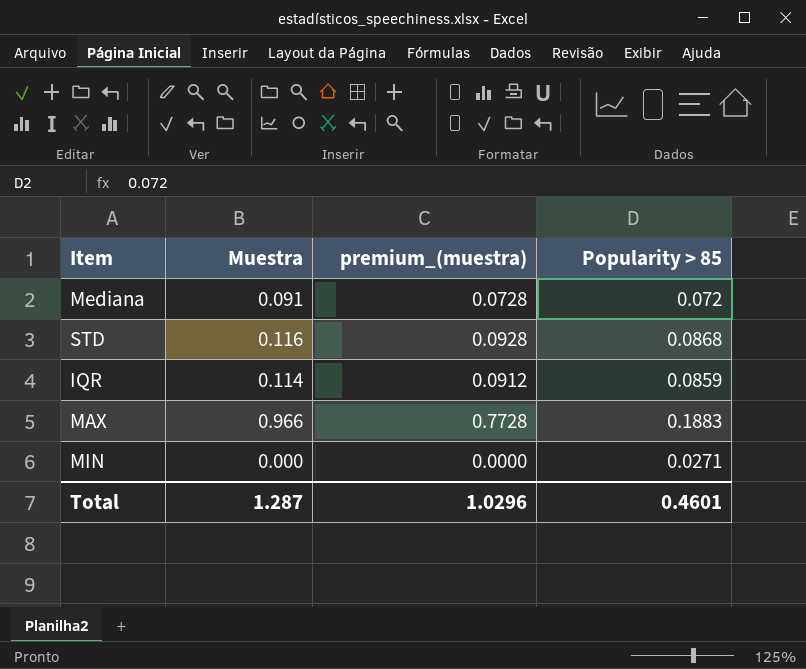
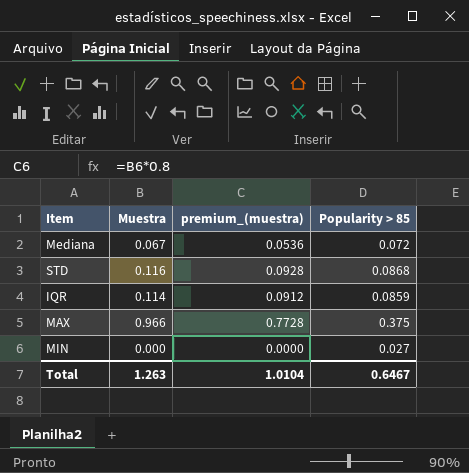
Mediana | Muestra: 0.091 -> 0.067
Mediana | premium_(muestra): 0.0728 -> 0.0536
MAX | Popularity > 85: 0.1883 -> 0.375
MIN | Popularity > 85: 0.0271 -> 0.027
Total | Muestra: 1.287 -> 1.263
Total | premium_(muestra): 1.0296 -> 1.0104
Total | Popularity > 85: 0.4601 -> 0.6467

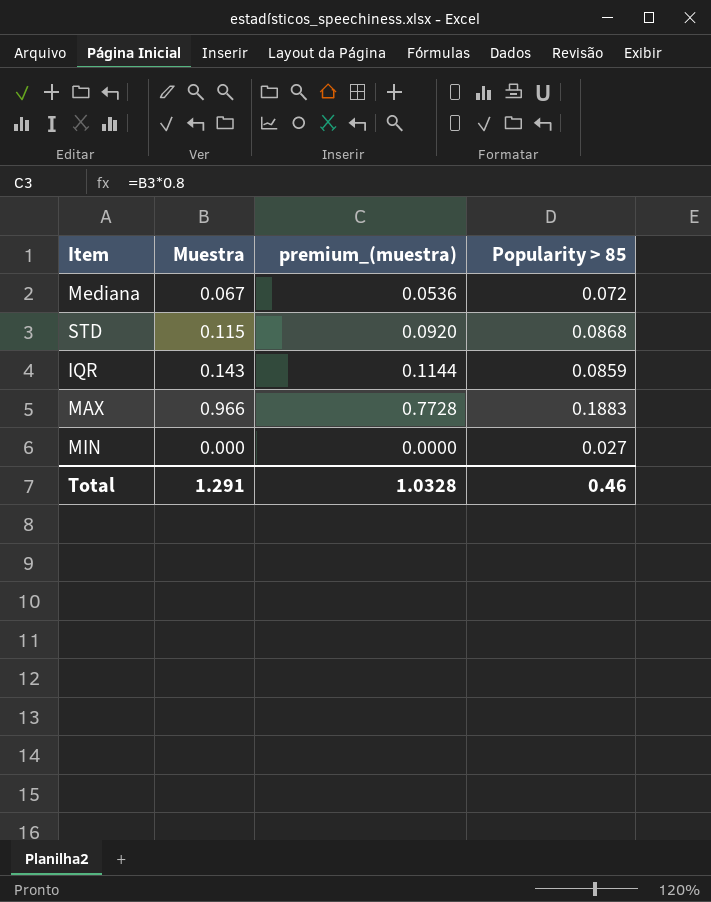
STD | Muestra: 0.116 -> 0.115
STD | premium_(muestra): 0.0928 -> 0.0920
IQR | Muestra: 0.114 -> 0.143
IQR | premium_(muestra): 0.0912 -> 0.1144
MAX | Popularity > 85: 0.375 -> 0.1883
Total | Muestra: 1.263 -> 1.291
Total | premium_(muestra): 1.0104 -> 1.0328
Total | Popularity > 85: 0.6467 -> 0.46

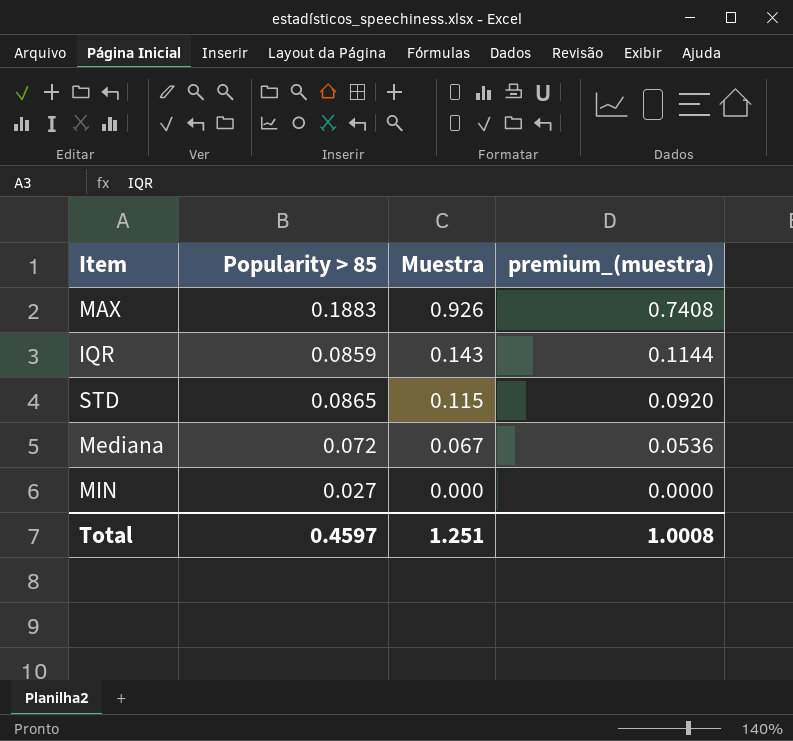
row order: none -> Muestra descending
column Popularity > 85 | position: 4 -> 2
MAX | Muestra: 0.966 -> 0.926
MAX | premium_(muestra): 0.7728 -> 0.7408
STD | Popularity > 85: 0.0868 -> 0.0865
Total | Popularity > 85: 0.46 -> 0.4597
Total | Muestra: 1.291 -> 1.251
Total | premium_(muestra): 1.0328 -> 1.0008

